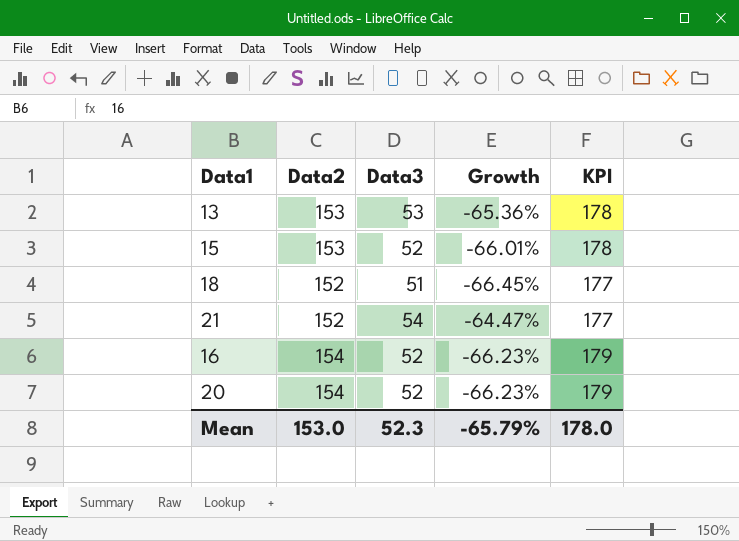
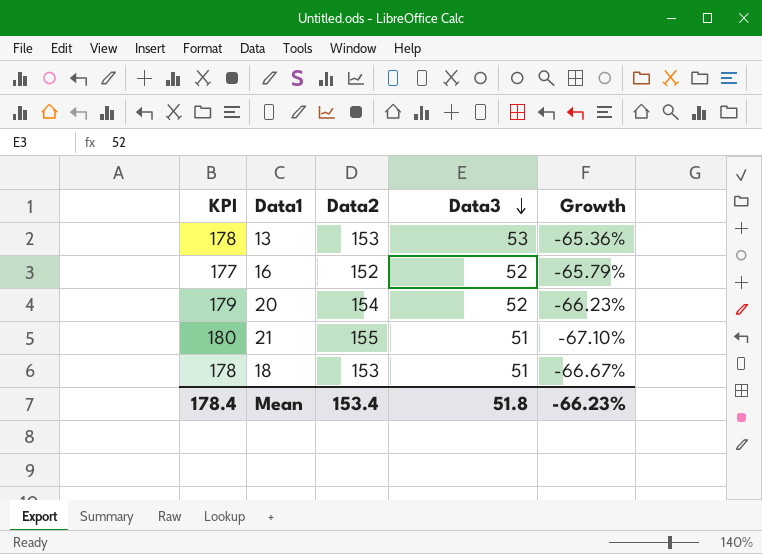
row order: none -> Data3 descending
column KPI | position: 5 -> 1
row 15: 153 | 52 | -66.01% | 178 -> none
16 | KPI: 179 -> 177
16 | Data2: 154 -> 152
16 | Growth: -66.23% -> -65.79%
21 | KPI: 177 -> 180
21 | Data2: 152 -> 155
21 | Data3: 54 -> 51
21 | Growth: -64.47% -> -67.10%
18 | KPI: 177 -> 178
18 | Data2: 152 -> 153
18 | Growth: -66.45% -> -66.67%
Mean | KPI: 178.0 -> 178.4
Mean | Data2: 153.0 -> 153.4
Mean | Data3: 52.3 -> 51.8
Mean | Growth: -65.79% -> -66.23%

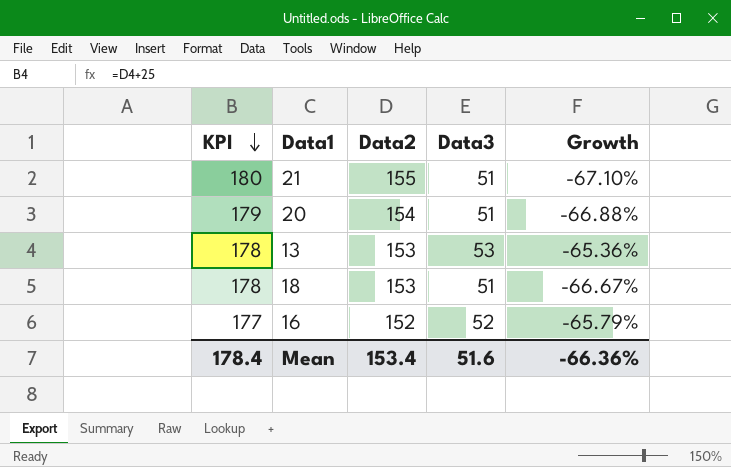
row order: Data3 descending -> KPI descending
20 | Data3: 52 -> 51
20 | Growth: -66.23% -> -66.88%
Mean | Data3: 51.8 -> 51.6
Mean | Growth: -66.23% -> -66.36%

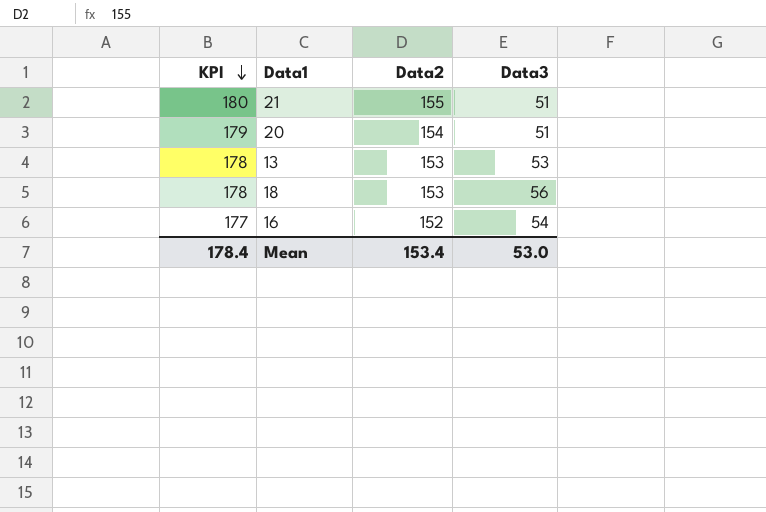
column Growth | formula: ([Data3] - [Data2]) / [Data2] -> none
18 | Data3: 51 -> 56
16 | Data3: 52 -> 54
Mean | Data3: 51.6 -> 53.0

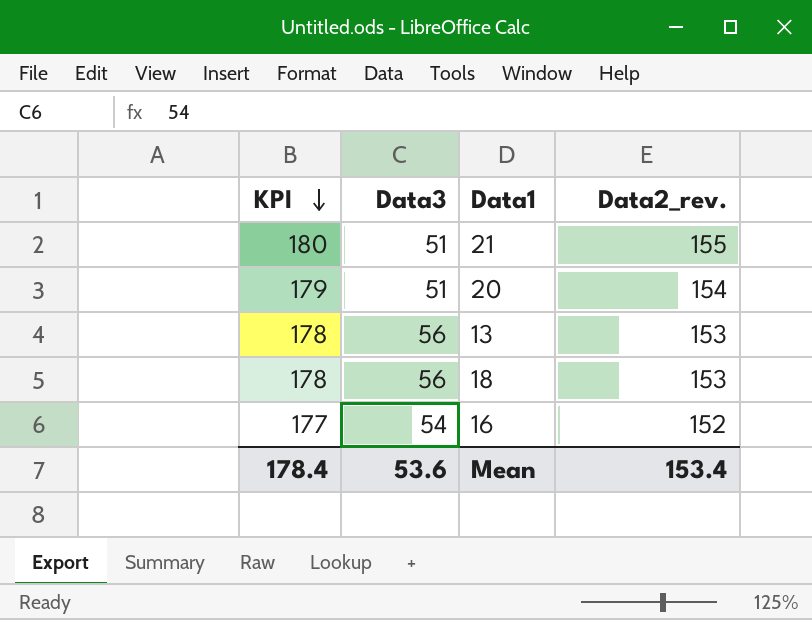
column Data3 | position: 4 -> 2
column name: Data2 -> Data2_rev.
13 | Data3: 53 -> 56
Mean | Data3: 53.0 -> 53.6

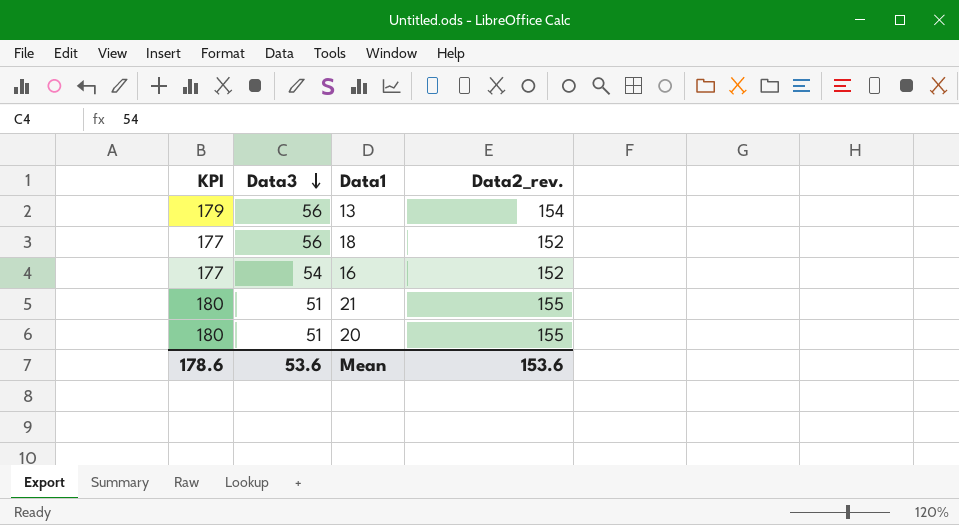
row order: KPI descending -> Data3 descending
13 | KPI: 178 -> 179
13 | Data2_rev.: 153 -> 154
18 | KPI: 178 -> 177
18 | Data2_rev.: 153 -> 152
20 | KPI: 179 -> 180
20 | Data2_rev.: 154 -> 155
Mean | KPI: 178.4 -> 178.6
Mean | Data2_rev.: 153.4 -> 153.6

